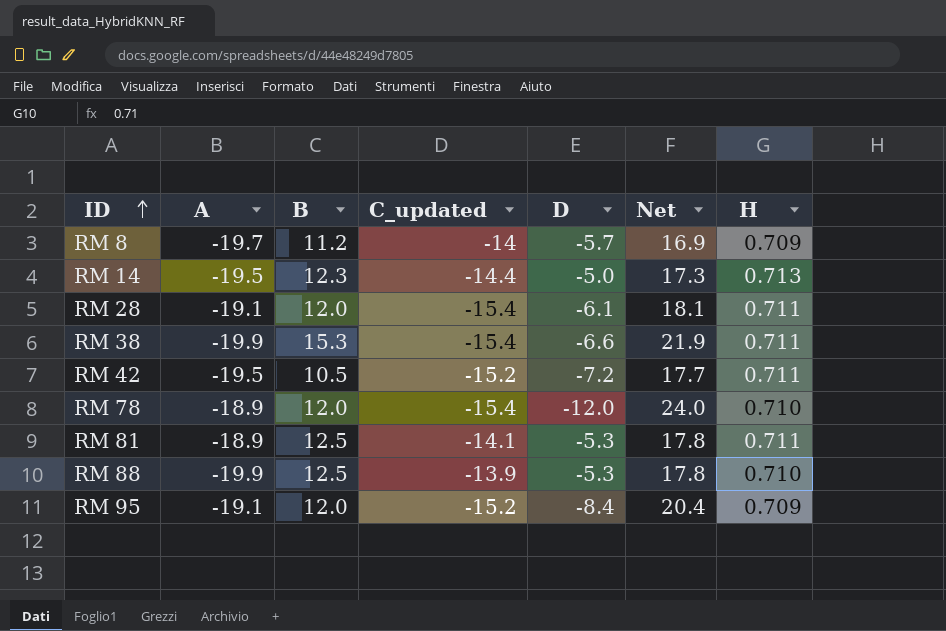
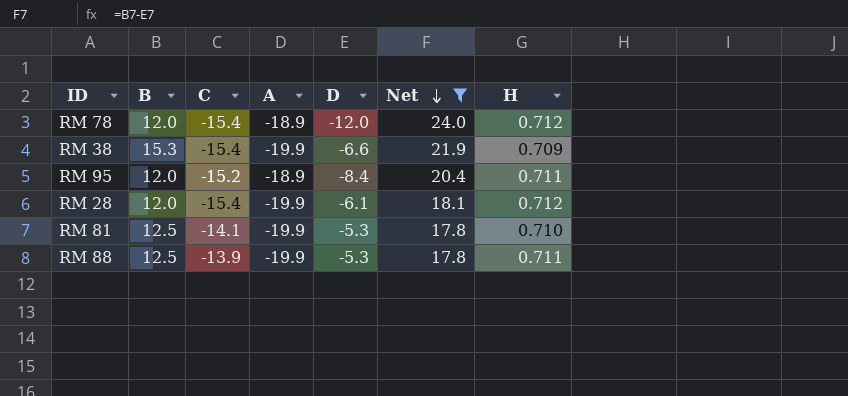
filter: none -> Net >= 17.8
row order: ID ascending -> Net descending
column name: C_updated -> C
column A | position: 2 -> 4
RM 78 | H: 0.710 -> 0.712
RM 38 | H: 0.711 -> 0.709
RM 95 | A: -19.1 -> -18.9
RM 95 | H: 0.709 -> 0.711
RM 28 | A: -19.1 -> -19.9
RM 28 | H: 0.711 -> 0.712
RM 81 | A: -18.9 -> -19.9
RM 81 | H: 0.711 -> 0.710
RM 88 | H: 0.710 -> 0.711

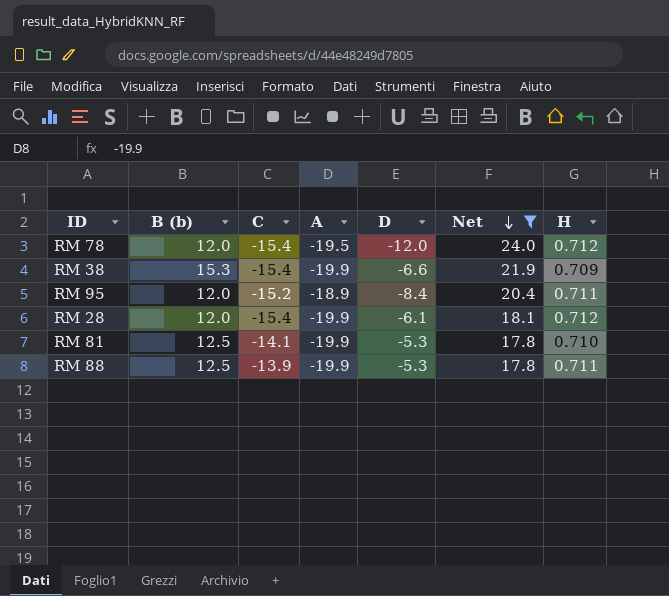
column name: B -> B (b)
RM 78 | A: -18.9 -> -19.5

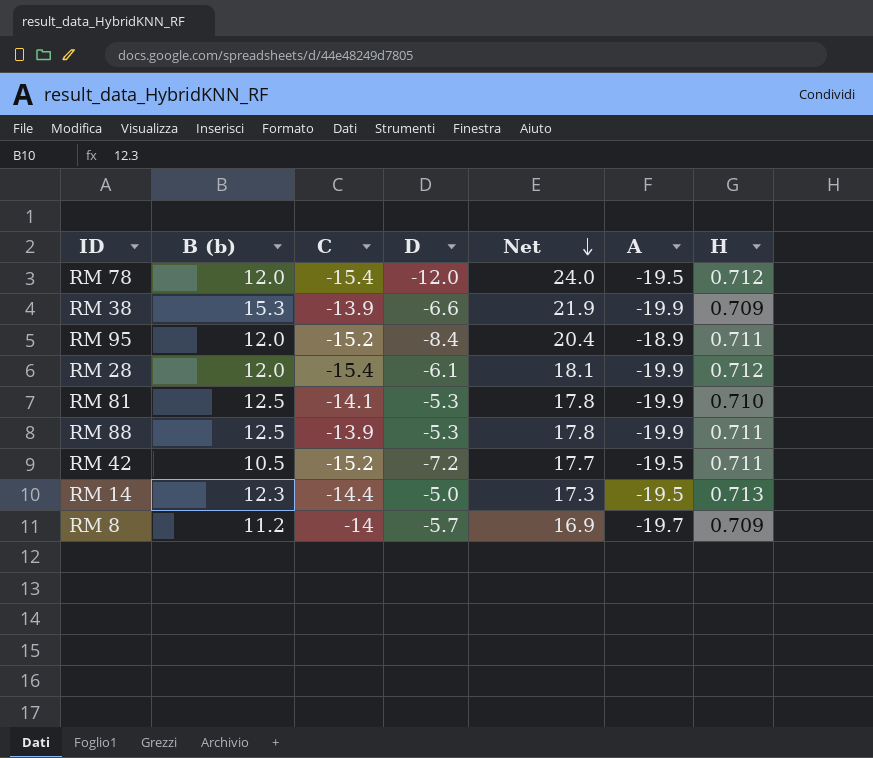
filter: Net >= 17.8 -> none
column A | position: 4 -> 6
RM 38 | C: -15.4 -> -13.9

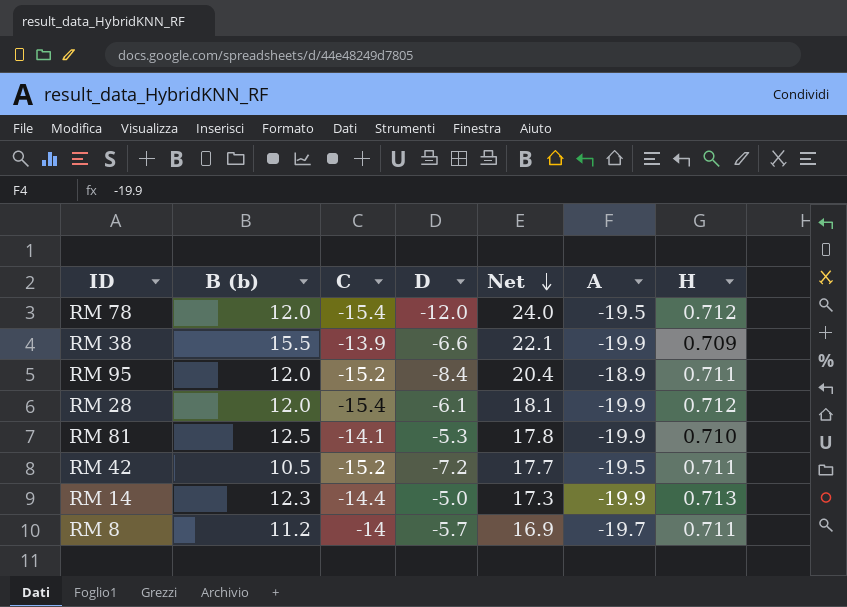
row RM 88: 12.5 | -13.9 | -5.3 | 17.8 | -19.9 | 0.711 -> none
RM 38 | B (b): 15.3 -> 15.5
RM 38 | Net: 21.9 -> 22.1
RM 14 | A: -19.5 -> -19.9
RM 8 | H: 0.709 -> 0.711

